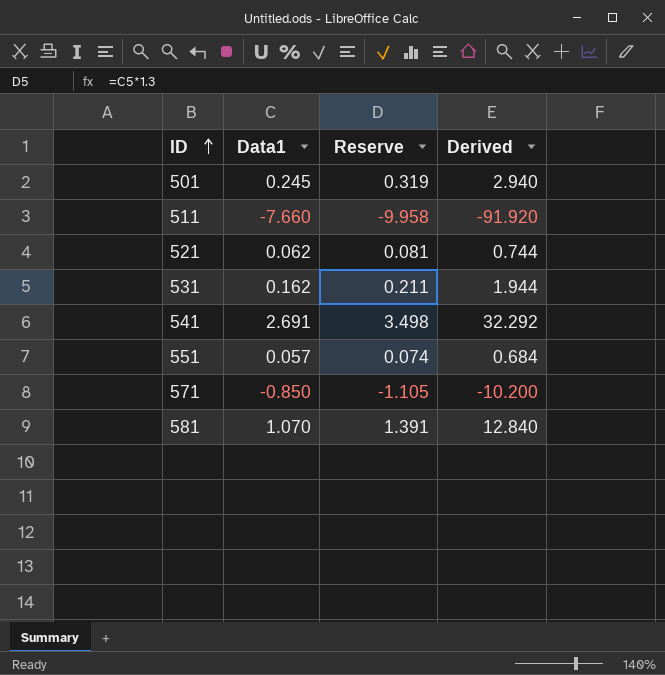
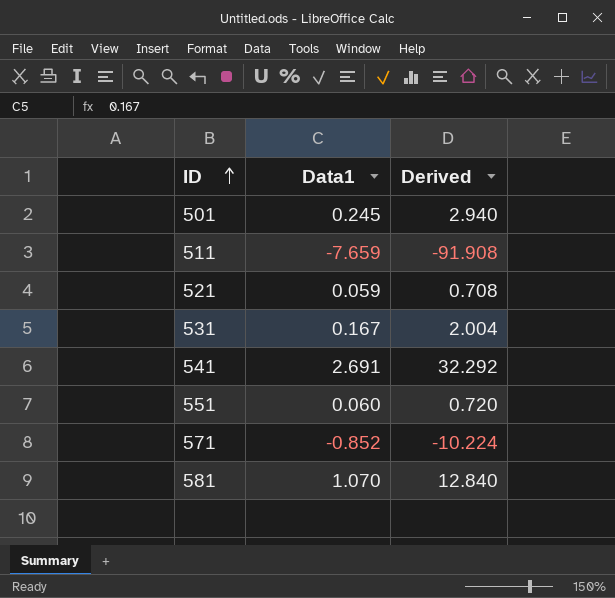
column Reserve | formula: [Data1] * 1.3 -> none
511 | Data1: -7.660 -> -7.659
511 | Derived: -91.920 -> -91.908
521 | Data1: 0.062 -> 0.059
521 | Derived: 0.744 -> 0.708
531 | Data1: 0.162 -> 0.167
531 | Derived: 1.944 -> 2.004
551 | Data1: 0.057 -> 0.060
551 | Derived: 0.684 -> 0.720
571 | Data1: -0.850 -> -0.852
571 | Derived: -10.200 -> -10.224

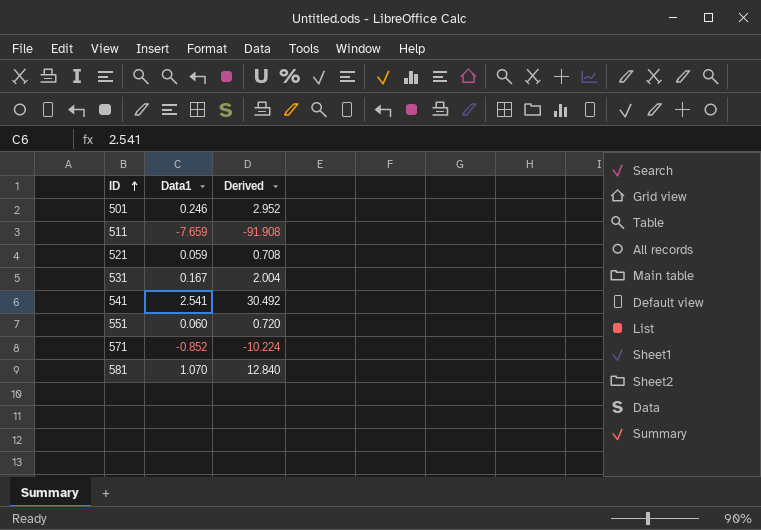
501 | Data1: 0.245 -> 0.246
501 | Derived: 2.940 -> 2.952
541 | Data1: 2.691 -> 2.541
541 | Derived: 32.292 -> 30.492

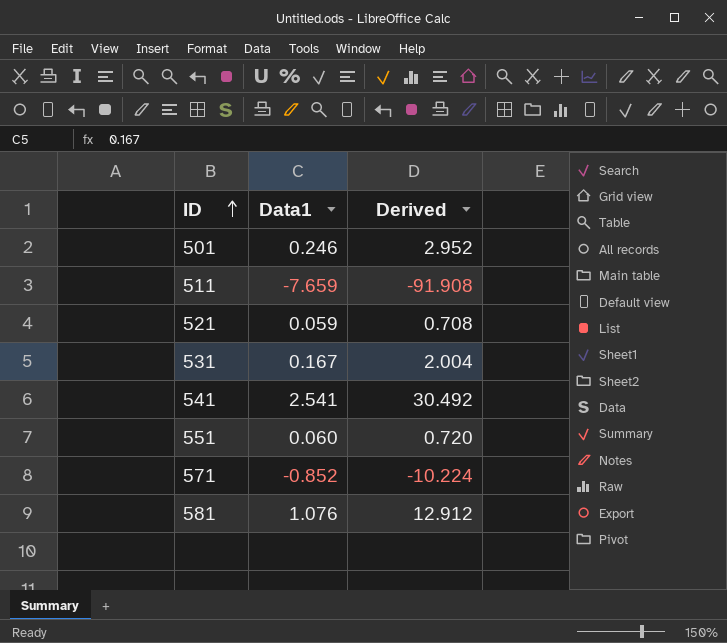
581 | Data1: 1.070 -> 1.076
581 | Derived: 12.840 -> 12.912

